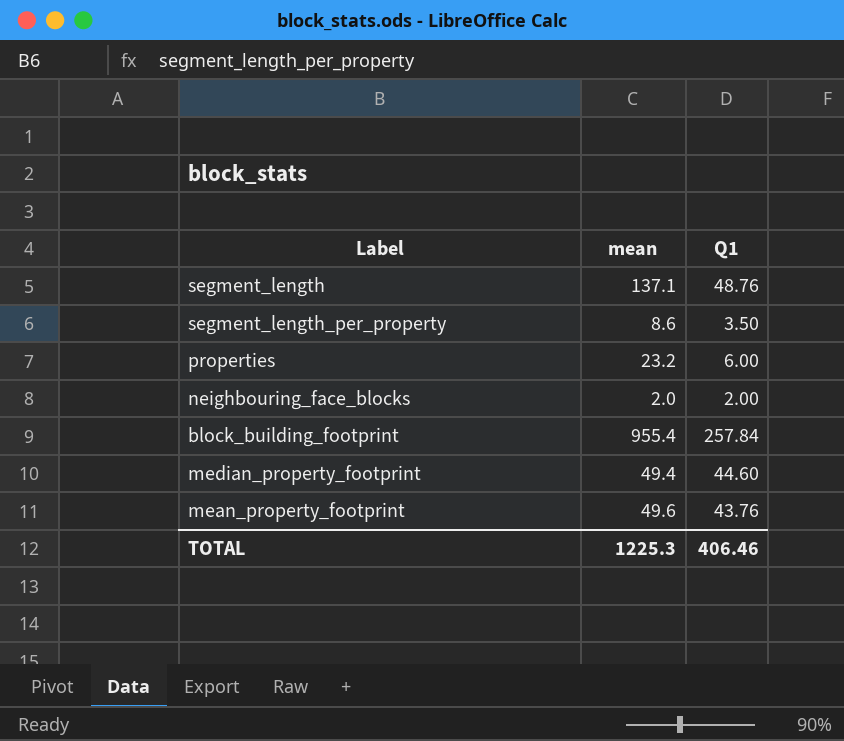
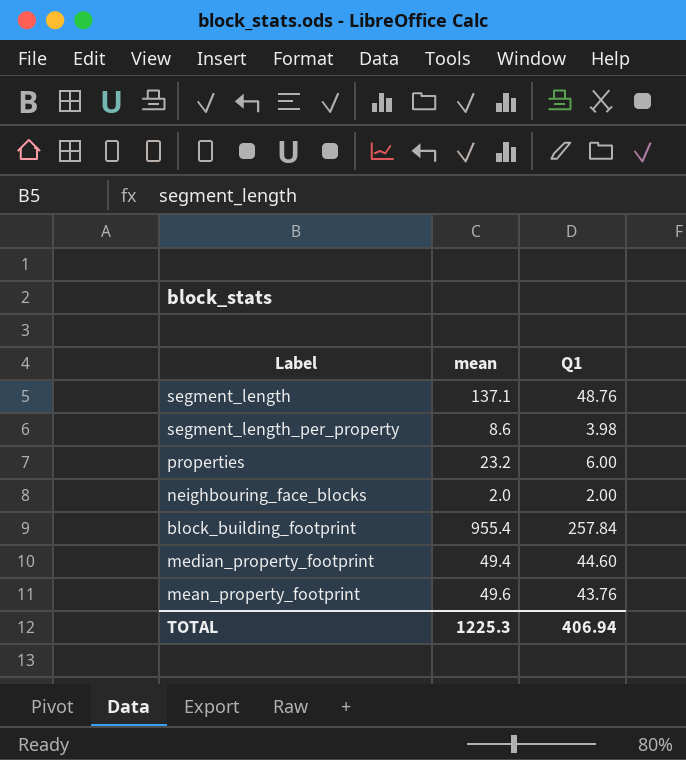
segment_length_per_property | Q1: 3.50 -> 3.98
TOTAL | Q1: 406.46 -> 406.94

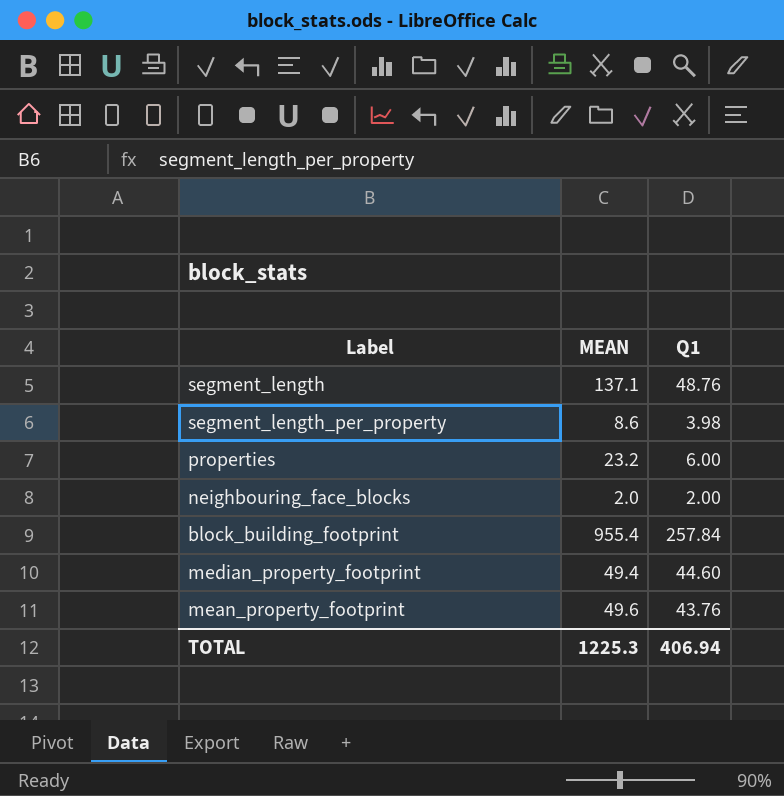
column name: mean -> MEAN

